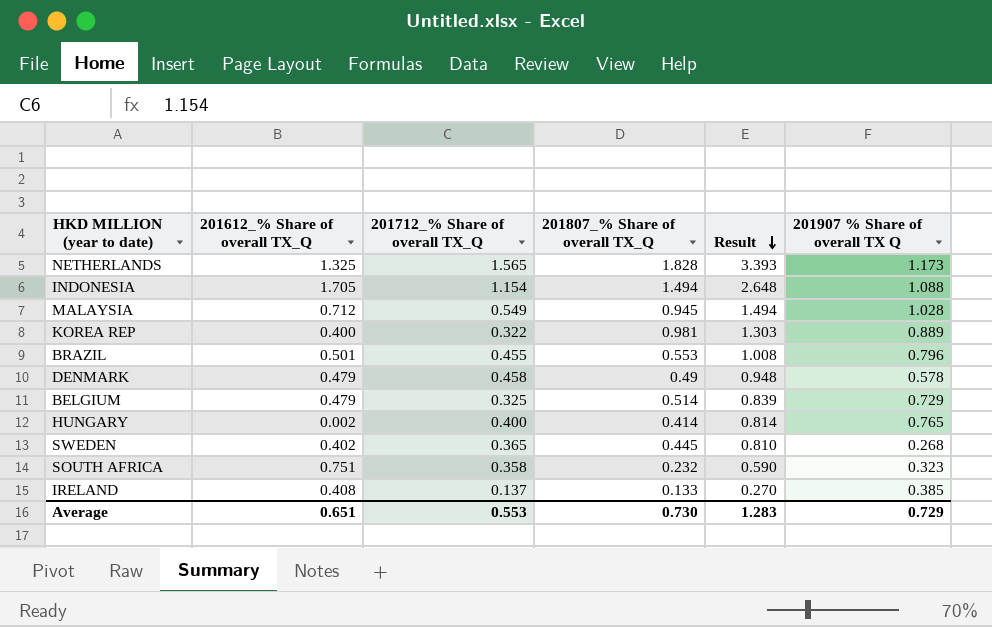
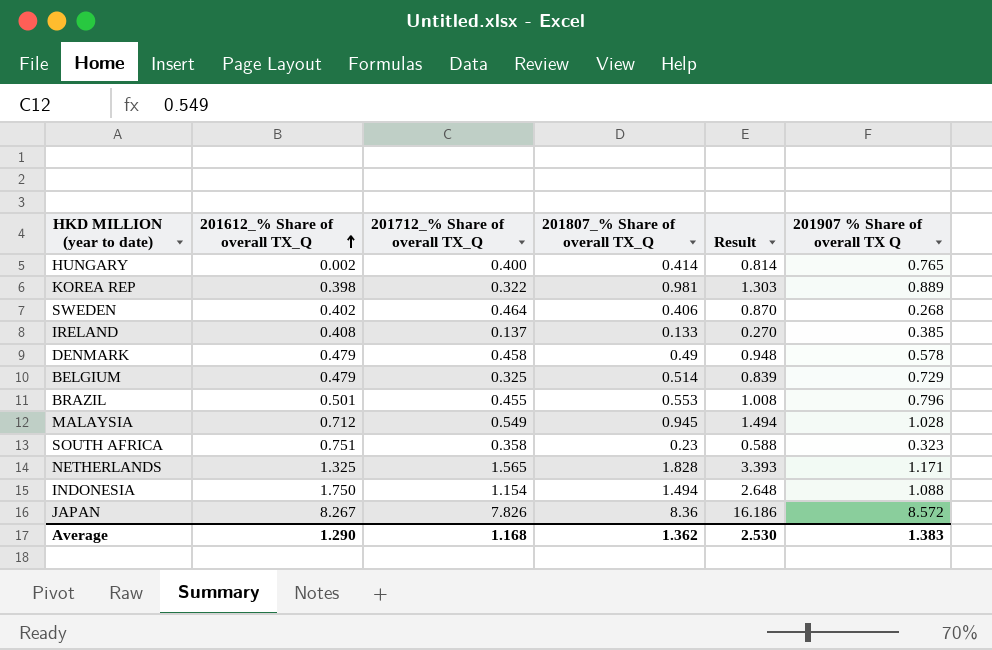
row order: Result descending -> 201612_% Share of overall TX_Q ascending
KOREA REP | 201612_% Share of overall TX_Q: 0.400 -> 0.398
SWEDEN | 201712_% Share of overall TX_Q: 0.365 -> 0.464
SWEDEN | 201807_% Share of overall TX_Q: 0.445 -> 0.406
SWEDEN | Result: 0.810 -> 0.870
SOUTH AFRICA | 201807_% Share of overall TX_Q: 0.232 -> 0.23
SOUTH AFRICA | Result: 0.590 -> 0.588
NETHERLANDS | 201907 % Share of overall TX Q: 1.173 -> 1.171
INDONESIA | 201612_% Share of overall TX_Q: 1.705 -> 1.750
row JAPAN: none -> 8.267 | 7.826 | 8.36 | 16.186 | 8.572
Average | 201612_% Share of overall TX_Q: 0.651 -> 1.290
Average | 201712_% Share of overall TX_Q: 0.553 -> 1.168
Average | 201807_% Share of overall TX_Q: 0.730 -> 1.362
Average | Result: 1.283 -> 2.530
Average | 201907 % Share of overall TX Q: 0.729 -> 1.383

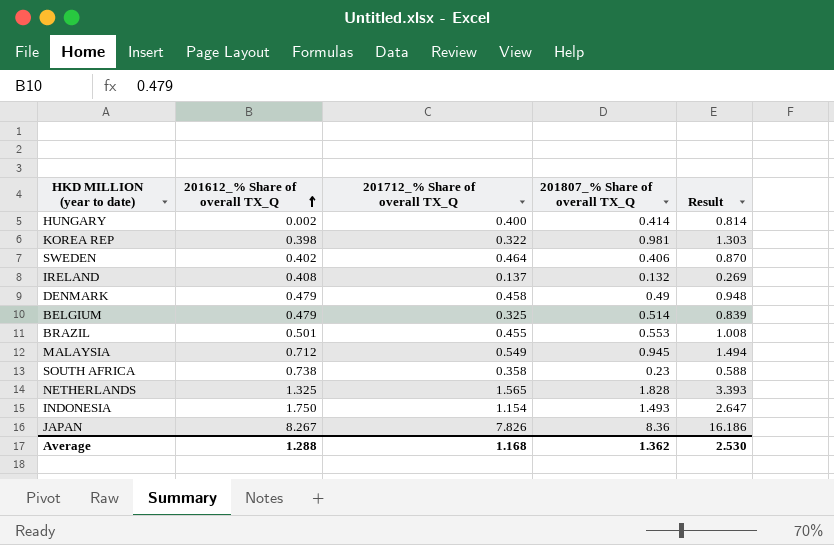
column 201907 % Share of overall TX Q | position: 6 -> none
IRELAND | 201807_% Share of overall TX_Q: 0.133 -> 0.132
IRELAND | Result: 0.270 -> 0.269
SOUTH AFRICA | 201612_% Share of overall TX_Q: 0.751 -> 0.738
INDONESIA | 201807_% Share of overall TX_Q: 1.494 -> 1.493
INDONESIA | Result: 2.648 -> 2.647
Average | 201612_% Share of overall TX_Q: 1.290 -> 1.288

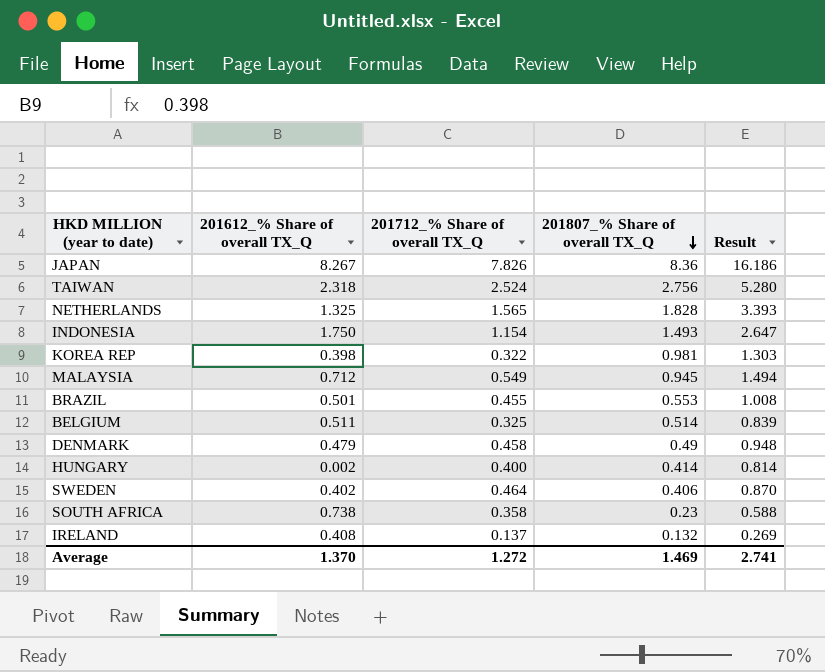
row order: 201612_% Share of overall TX_Q ascending -> 201807_% Share of overall TX_Q descending
row TAIWAN: none -> 2.318 | 2.524 | 2.756 | 5.280
BELGIUM | 201612_% Share of overall TX_Q: 0.479 -> 0.511
Average | 201612_% Share of overall TX_Q: 1.288 -> 1.370
Average | 201712_% Share of overall TX_Q: 1.168 -> 1.272
Average | 201807_% Share of overall TX_Q: 1.362 -> 1.469
Average | Result: 2.530 -> 2.741

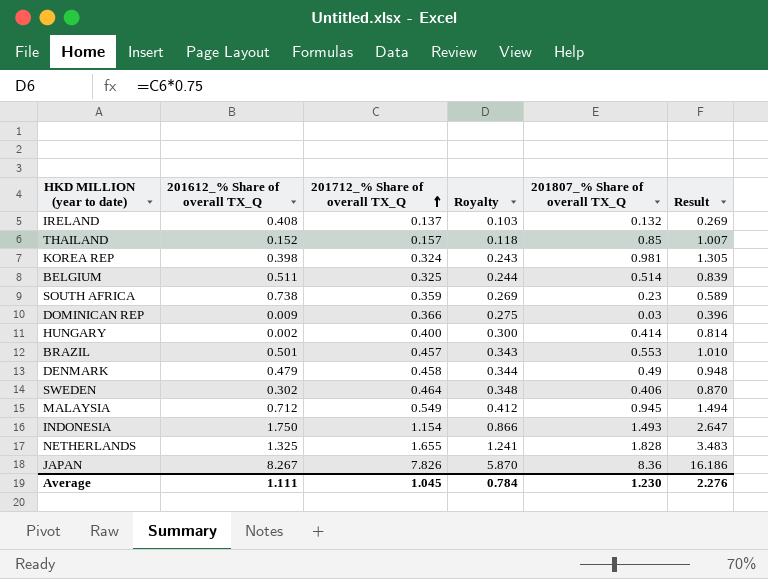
row order: 201807_% Share of overall TX_Q descending -> 201712_% Share of overall TX_Q ascending
column Royalty | formula: none -> [201712_% Share of overall TX_Q] * 0.75
row TAIWAN: 2.318 | 2.524 | 2.756 | 5.280 -> none
row THAILAND: none -> 0.152 | 0.157 | 0.118 | 0.85 | 1.007
KOREA REP | 201712_% Share of overall TX_Q: 0.322 -> 0.324
KOREA REP | Result: 1.303 -> 1.305
SOUTH AFRICA | 201712_% Share of overall TX_Q: 0.358 -> 0.359
SOUTH AFRICA | Result: 0.588 -> 0.589
row DOMINICAN REP: none -> 0.009 | 0.366 | 0.275 | 0.03 | 0.396
BRAZIL | 201712_% Share of overall TX_Q: 0.455 -> 0.457
BRAZIL | Result: 1.008 -> 1.010
SWEDEN | 201612_% Share of overall TX_Q: 0.402 -> 0.302
NETHERLANDS | 201712_% Share of overall TX_Q: 1.565 -> 1.655
NETHERLANDS | Result: 3.393 -> 3.483
Average | 201612_% Share of overall TX_Q: 1.370 -> 1.111
Average | 201712_% Share of overall TX_Q: 1.272 -> 1.045
Average | 201807_% Share of overall TX_Q: 1.469 -> 1.230
Average | Result: 2.741 -> 2.276

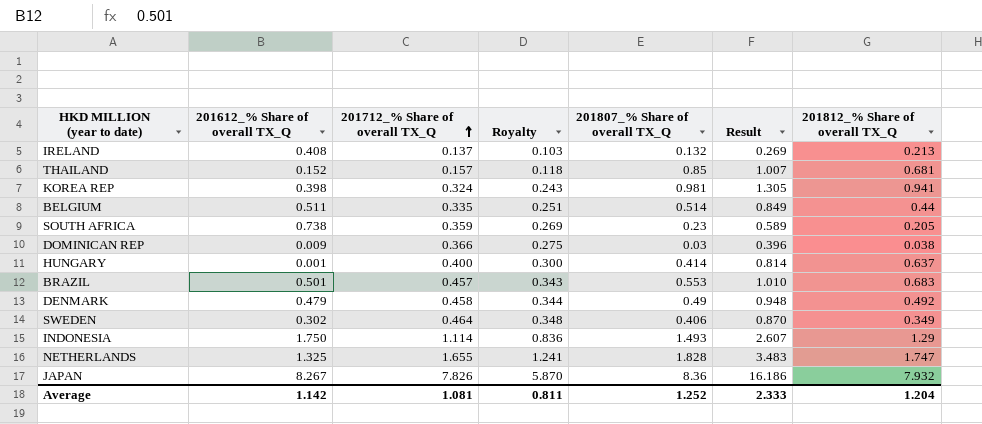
column 201812_% Share of overall TX_Q | position: none -> 7
row MALAYSIA: 0.712 | 0.549 | 0.412 | 0.945 | 1.494 -> none
BELGIUM | 201712_% Share of overall TX_Q: 0.325 -> 0.335
BELGIUM | Royalty: 0.244 -> 0.251
BELGIUM | Result: 0.839 -> 0.849
HUNGARY | 201612_% Share of overall TX_Q: 0.002 -> 0.001
INDONESIA | 201712_% Share of overall TX_Q: 1.154 -> 1.114
INDONESIA | Royalty: 0.866 -> 0.836
INDONESIA | Result: 2.647 -> 2.607
Average | 201612_% Share of overall TX_Q: 1.111 -> 1.142
Average | 201712_% Share of overall TX_Q: 1.045 -> 1.081
Average | Royalty: 0.784 -> 0.811
Average | 201807_% Share of overall TX_Q: 1.230 -> 1.252
Average | Result: 2.276 -> 2.333

